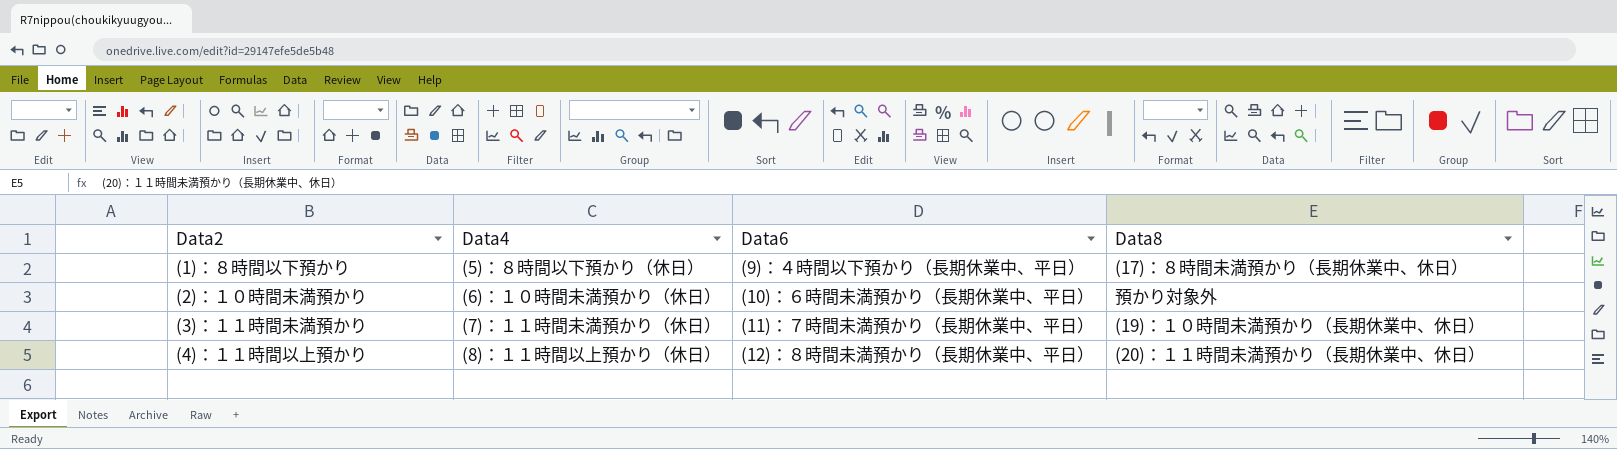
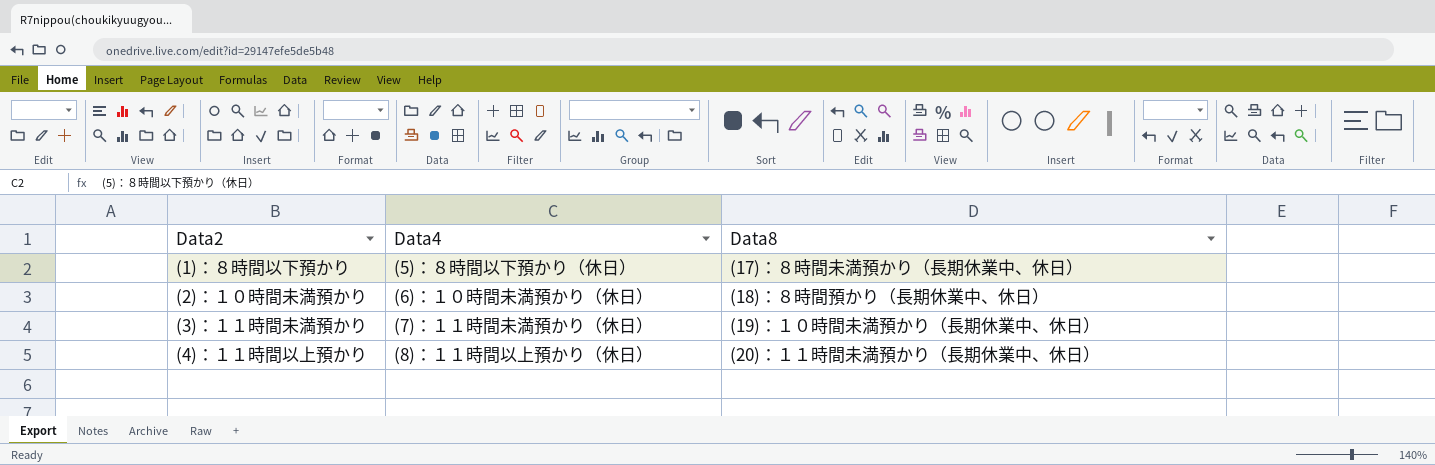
column Data6 | position: 3 -> none
(2)：１０時間未満預かり | Data8: 預かり対象外 -> (18)：８時間預かり（長期休業中、休日）

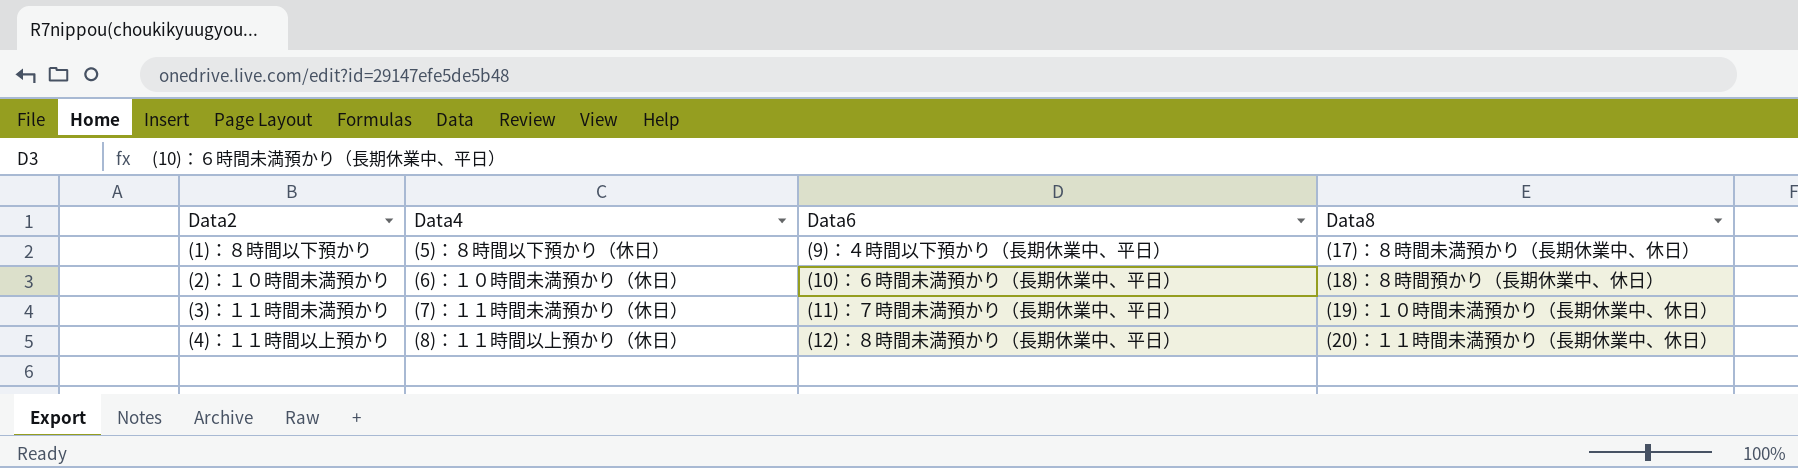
column Data6 | position: none -> 3

